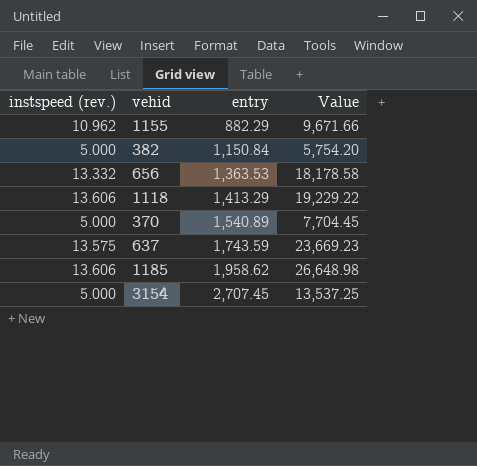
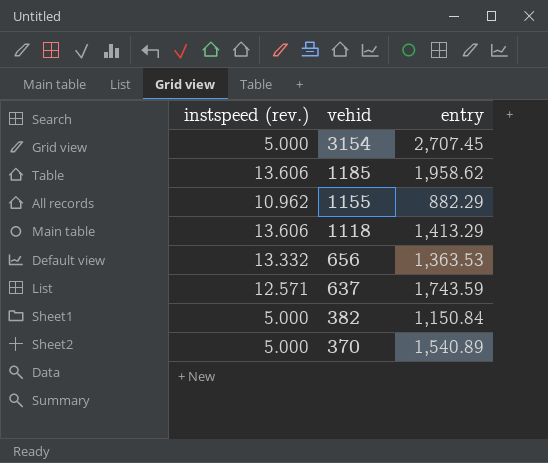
row order: entry ascending -> vehid descending
column Value | formula: [instspeed (rev.)] * [entry] -> none
637 | instspeed (rev.): 13.575 -> 12.571

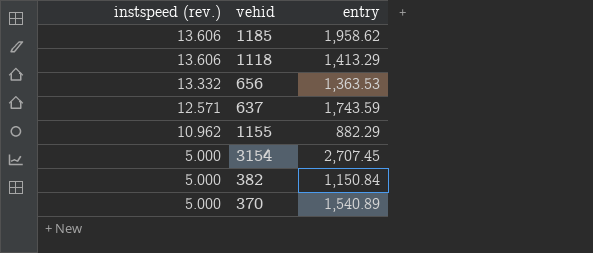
row order: vehid descending -> instspeed (rev.) descending

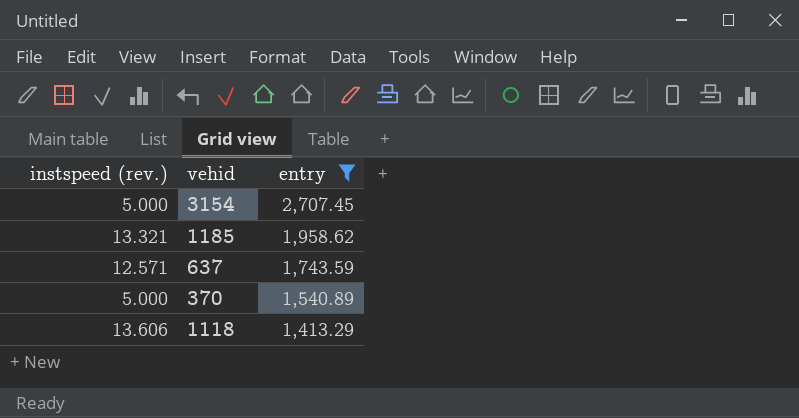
filter: none -> entry >= 1,413.29
row order: instspeed (rev.) descending -> entry descending
1185 | instspeed (rev.): 13.606 -> 13.321

